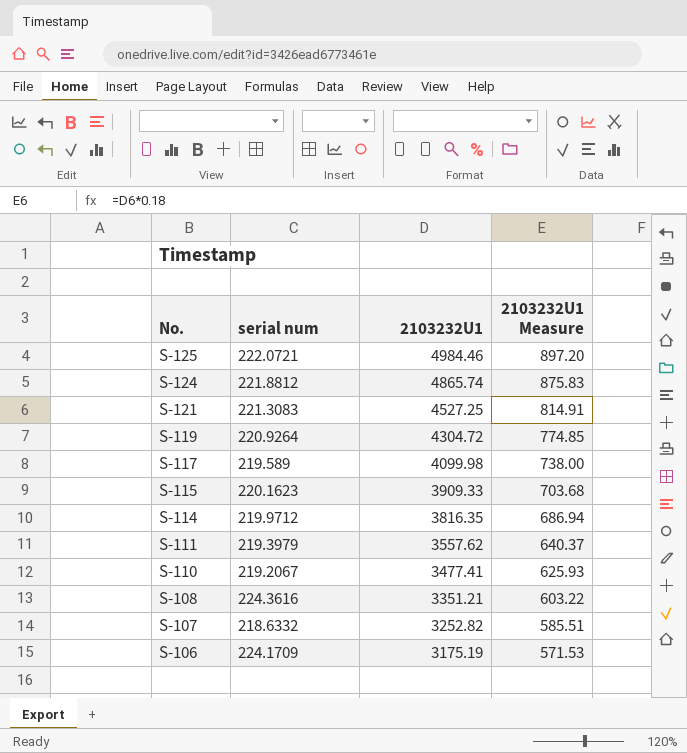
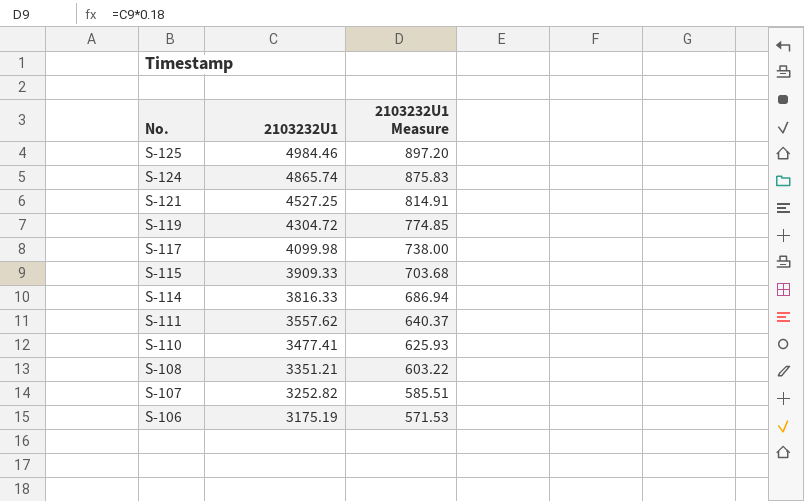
column serial num | position: 2 -> none
S-114 | 2103232U1: 3816.35 -> 3816.33

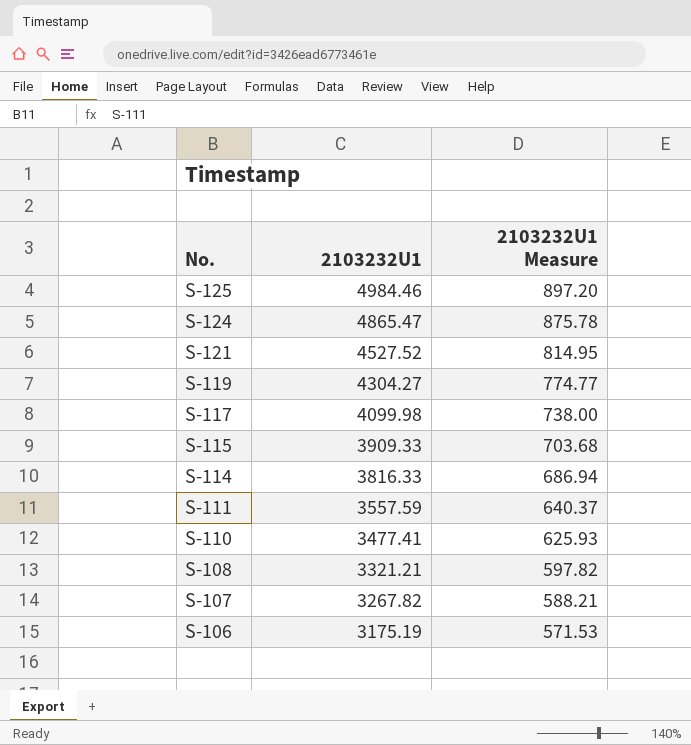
S-124 | 2103232U1: 4865.74 -> 4865.47
S-124 | 2103232U1 Measure: 875.83 -> 875.78
S-121 | 2103232U1: 4527.25 -> 4527.52
S-121 | 2103232U1 Measure: 814.91 -> 814.95
S-119 | 2103232U1: 4304.72 -> 4304.27
S-119 | 2103232U1 Measure: 774.85 -> 774.77
S-111 | 2103232U1: 3557.62 -> 3557.59
S-108 | 2103232U1: 3351.21 -> 3321.21
S-108 | 2103232U1 Measure: 603.22 -> 597.82
S-107 | 2103232U1: 3252.82 -> 3267.82
S-107 | 2103232U1 Measure: 585.51 -> 588.21

